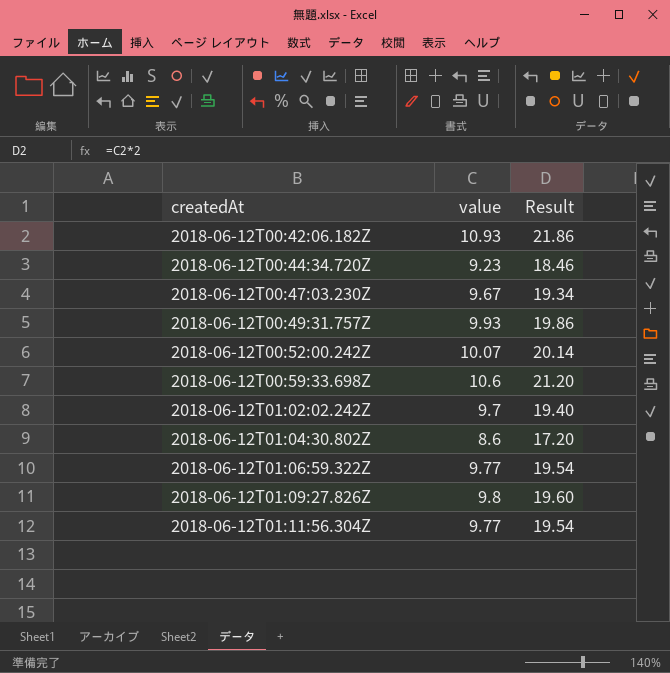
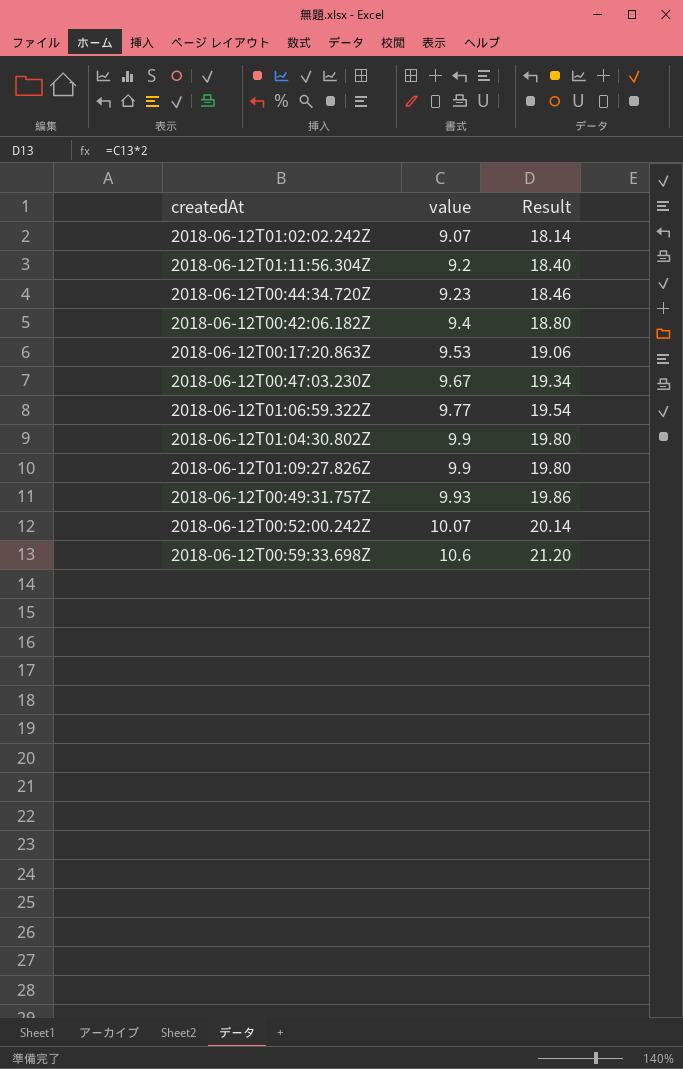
row order: createdAt ascending -> value ascending
2018-06-12T01:02:02.242Z | value: 9.7 -> 9.07
2018-06-12T01:02:02.242Z | Result: 19.40 -> 18.14
2018-06-12T01:11:56.304Z | value: 9.77 -> 9.2
2018-06-12T01:11:56.304Z | Result: 19.54 -> 18.40
2018-06-12T00:42:06.182Z | value: 10.93 -> 9.4
2018-06-12T00:42:06.182Z | Result: 21.86 -> 18.80
row 2018-06-12T00:17:20.863Z: none -> 9.53 | 19.06
2018-06-12T01:04:30.802Z | value: 8.6 -> 9.9
2018-06-12T01:04:30.802Z | Result: 17.20 -> 19.80
2018-06-12T01:09:27.826Z | value: 9.8 -> 9.9
2018-06-12T01:09:27.826Z | Result: 19.60 -> 19.80

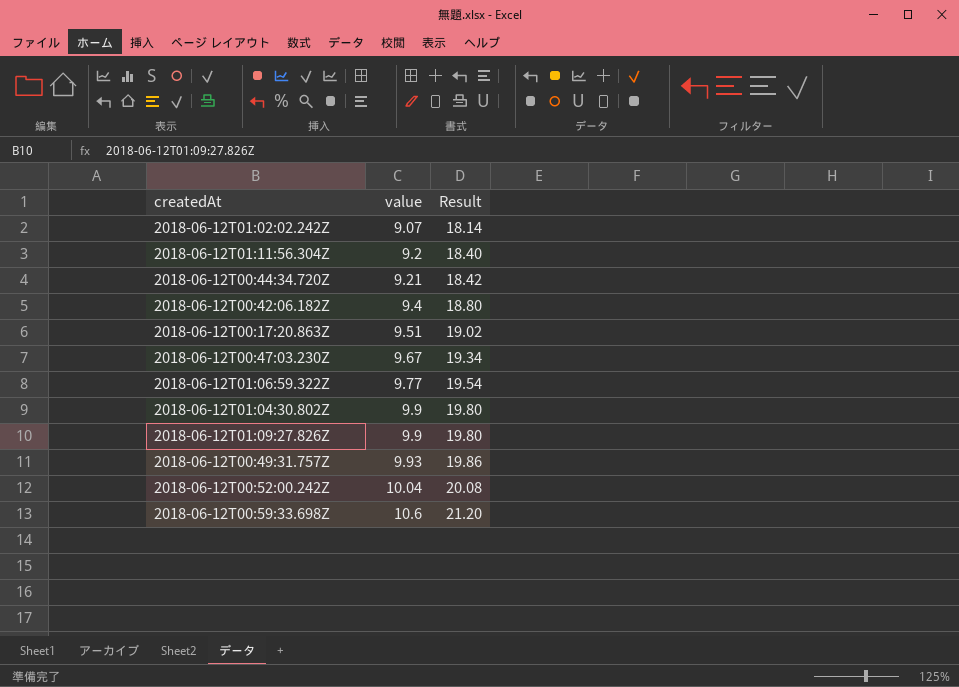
2018-06-12T00:44:34.720Z | value: 9.23 -> 9.21
2018-06-12T00:44:34.720Z | Result: 18.46 -> 18.42
2018-06-12T00:17:20.863Z | value: 9.53 -> 9.51
2018-06-12T00:17:20.863Z | Result: 19.06 -> 19.02
2018-06-12T00:52:00.242Z | value: 10.07 -> 10.04
2018-06-12T00:52:00.242Z | Result: 20.14 -> 20.08

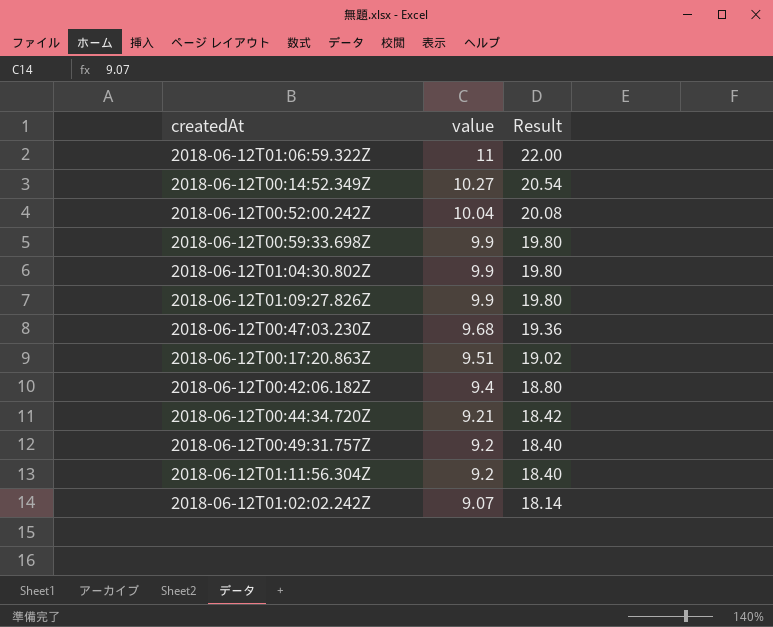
row order: value ascending -> value descending
2018-06-12T01:06:59.322Z | value: 9.77 -> 11
2018-06-12T01:06:59.322Z | Result: 19.54 -> 22.00
row 2018-06-12T00:14:52.349Z: none -> 10.27 | 20.54
2018-06-12T00:59:33.698Z | value: 10.6 -> 9.9
2018-06-12T00:59:33.698Z | Result: 21.20 -> 19.80
2018-06-12T00:47:03.230Z | value: 9.67 -> 9.68
2018-06-12T00:47:03.230Z | Result: 19.34 -> 19.36
2018-06-12T00:49:31.757Z | value: 9.93 -> 9.2
2018-06-12T00:49:31.757Z | Result: 19.86 -> 18.40

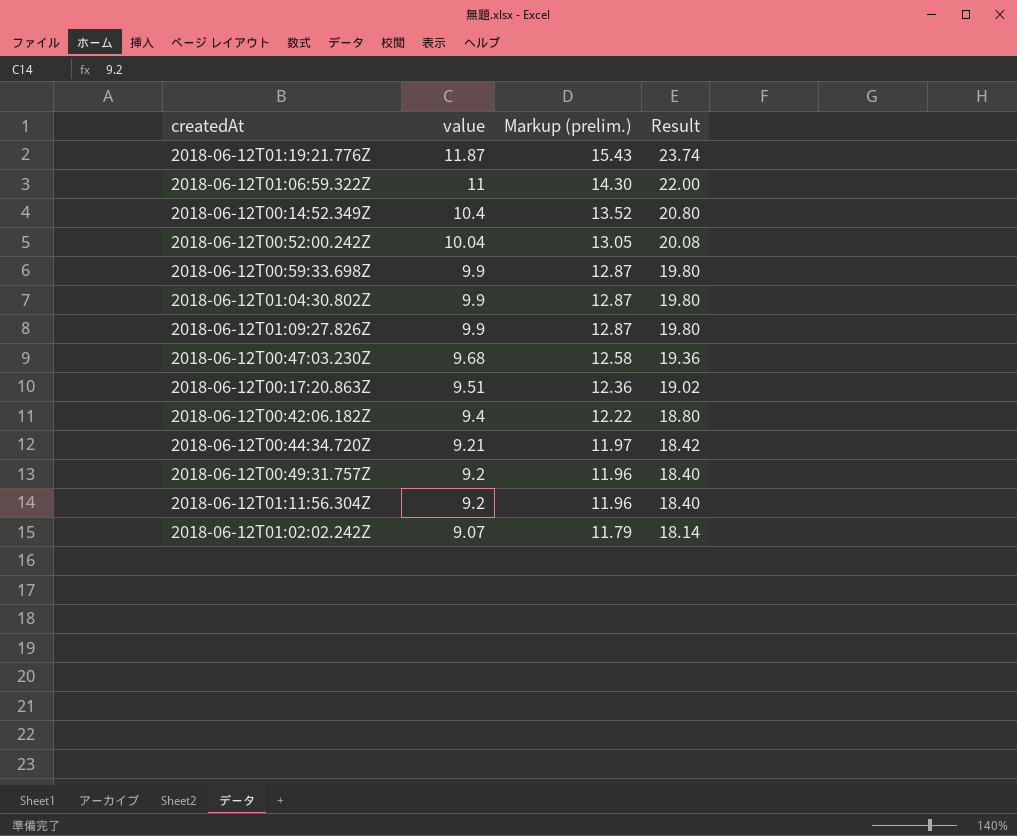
column Markup (prelim.) | formula: none -> [value] * 1.3
row 2018-06-12T01:19:21.776Z: none -> 11.87 | 15.43 | 23.74
2018-06-12T00:14:52.349Z | value: 10.27 -> 10.4
2018-06-12T00:14:52.349Z | Result: 20.54 -> 20.80

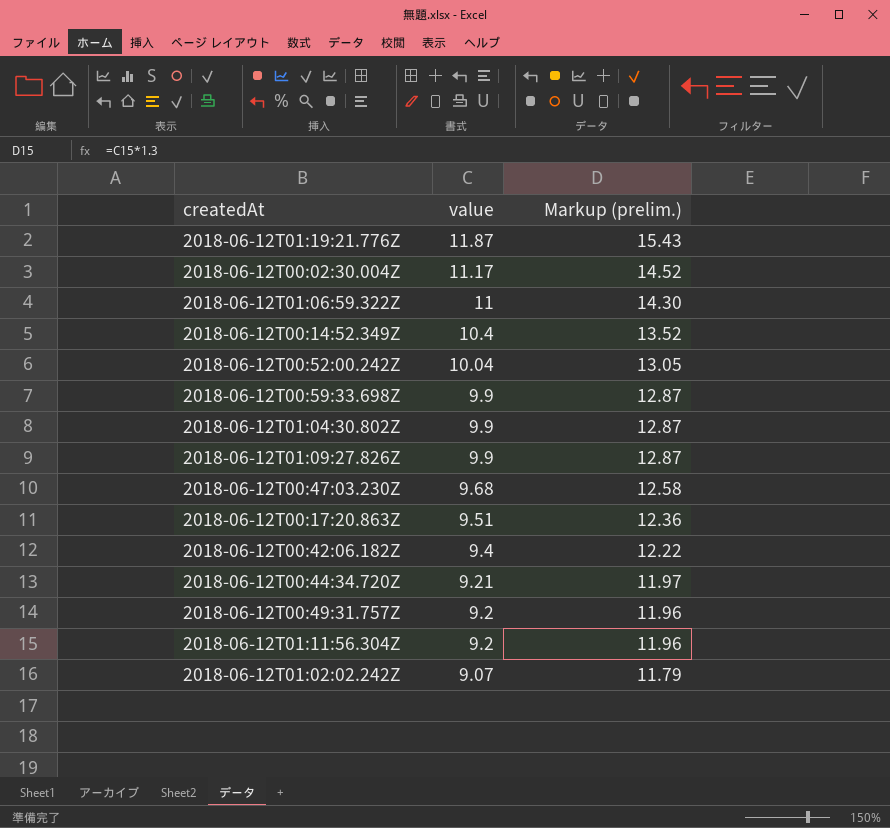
column Result | formula: [value] * 2 -> none
row 2018-06-12T00:02:30.004Z: none -> 11.17 | 14.52

